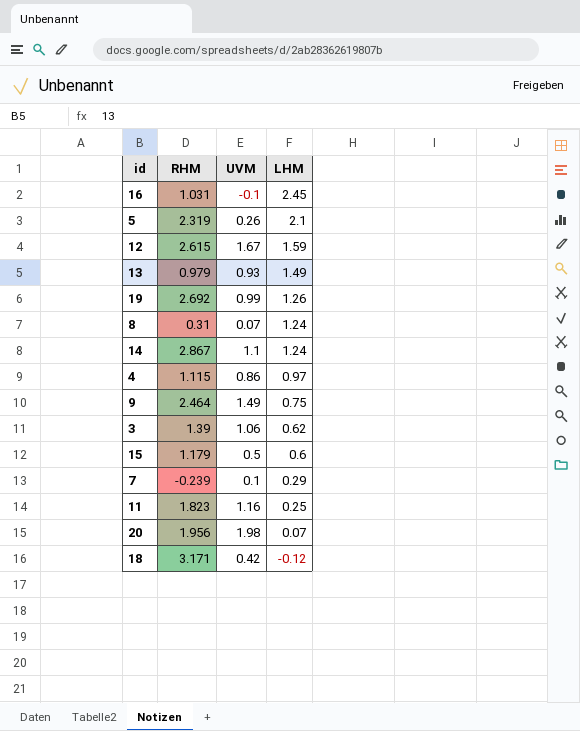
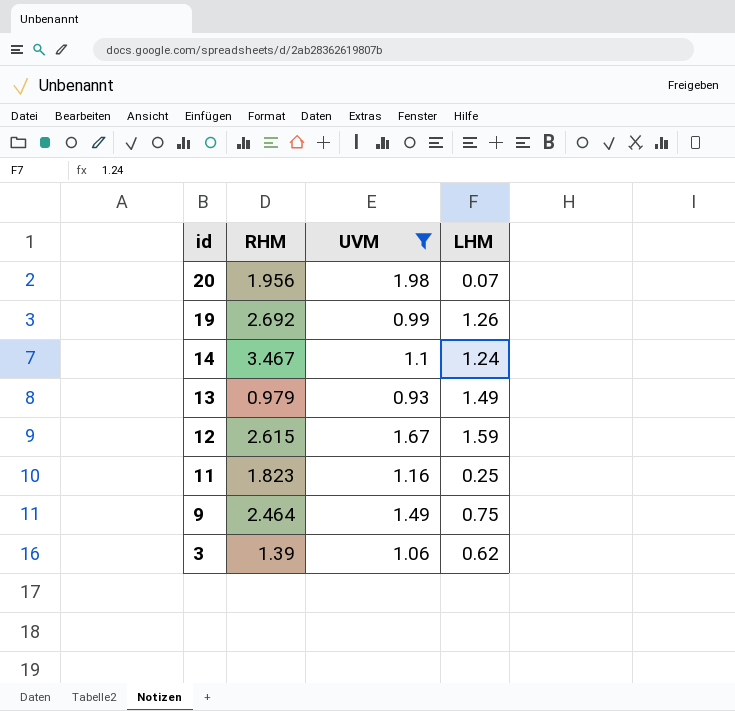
filter: none -> UVM >= 0.93
row order: LHM descending -> id descending
14 | RHM: 2.867 -> 3.467

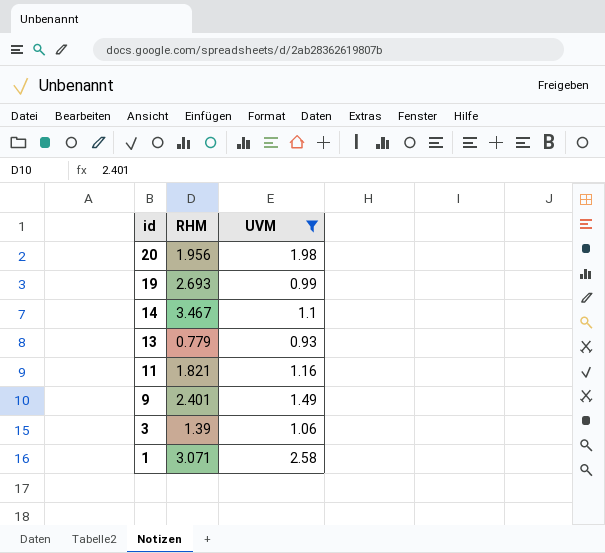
column LHM | position: 4 -> none
row 12: 2.615 | 1.67 | 1.59 -> none
19 | RHM: 2.692 -> 2.693
13 | RHM: 0.979 -> 0.779
11 | RHM: 1.823 -> 1.821
9 | RHM: 2.464 -> 2.401
row 1: none -> 3.071 | 2.58

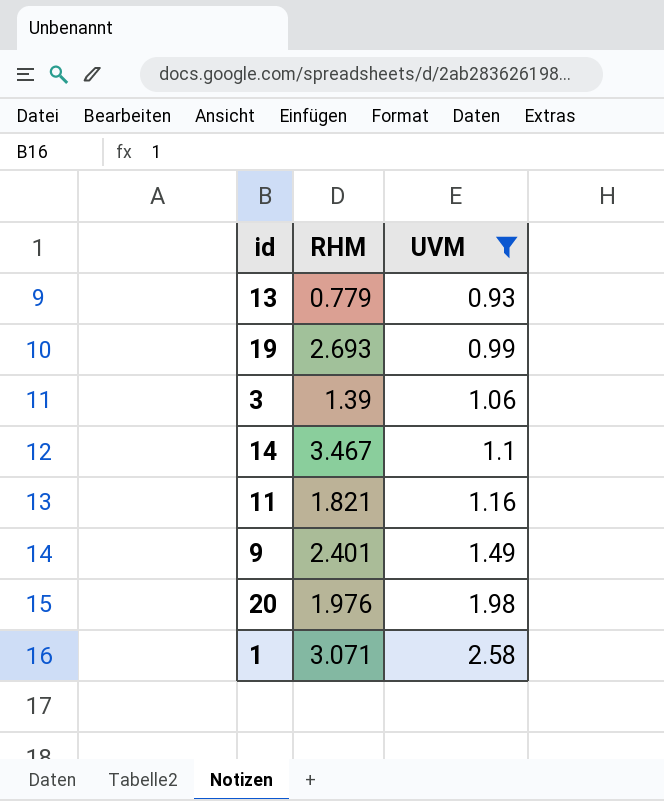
row order: id descending -> UVM ascending
20 | RHM: 1.956 -> 1.976

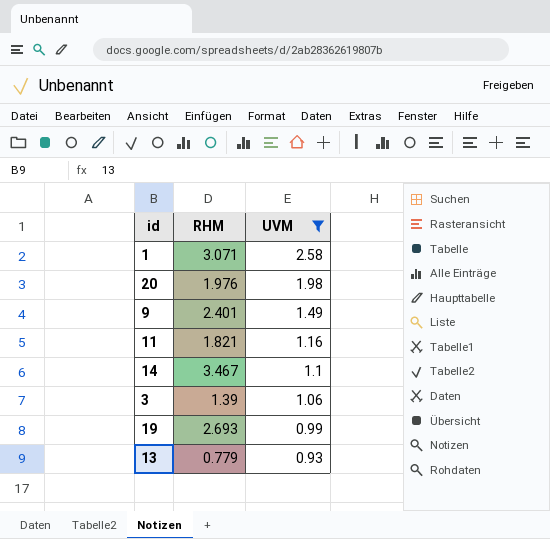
row order: UVM ascending -> UVM descending

